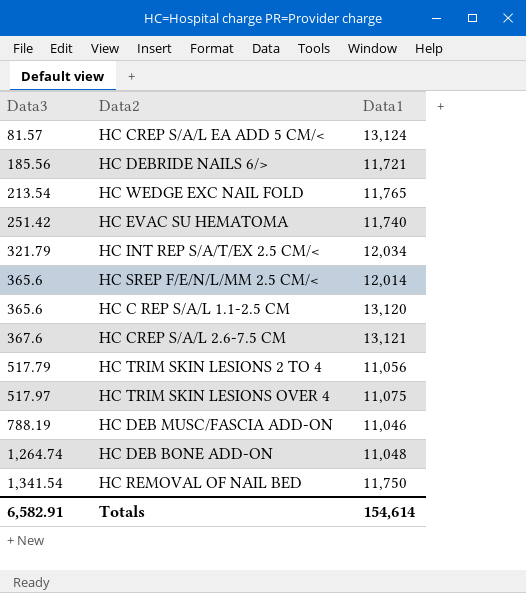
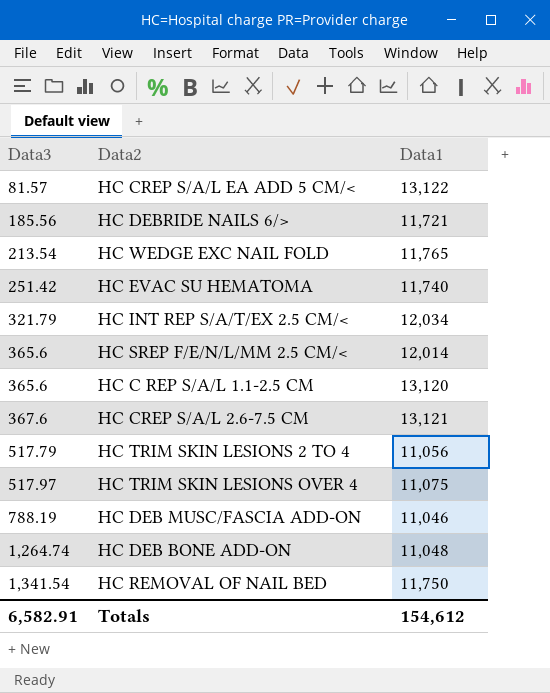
HC CREP S/A/L EA ADD 5 CM/< | Data1: 13,124 -> 13,122
Totals | Data1: 154,614 -> 154,612

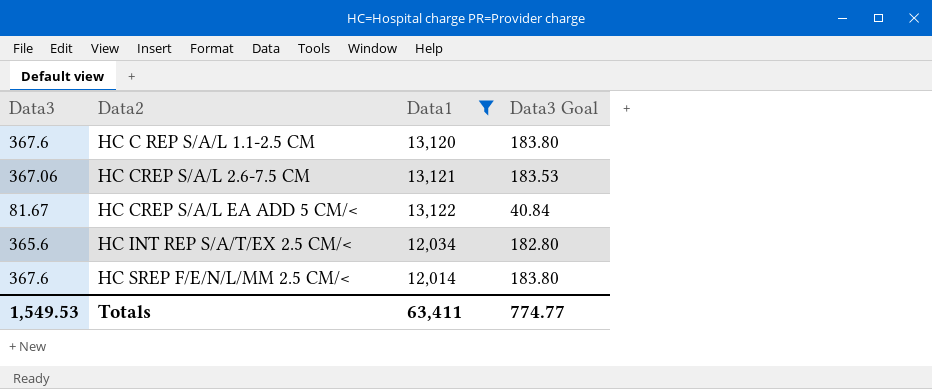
filter: none -> Data1 >= 12,014
row order: Data3 ascending -> Data2 ascending
column Data3 Goal | formula: none -> [Data3] * 0.5
HC C REP S/A/L 1.1-2.5 CM | Data3: 365.6 -> 367.6
HC CREP S/A/L 2.6-7.5 CM | Data3: 367.6 -> 367.06
HC CREP S/A/L EA ADD 5 CM/< | Data3: 81.57 -> 81.67
HC INT REP S/A/T/EX 2.5 CM/< | Data3: 321.79 -> 365.6
HC SREP F/E/N/L/MM 2.5 CM/< | Data3: 365.6 -> 367.6
Totals | Data3: 6,582.91 -> 1,549.53
Totals | Data1: 154,612 -> 63,411

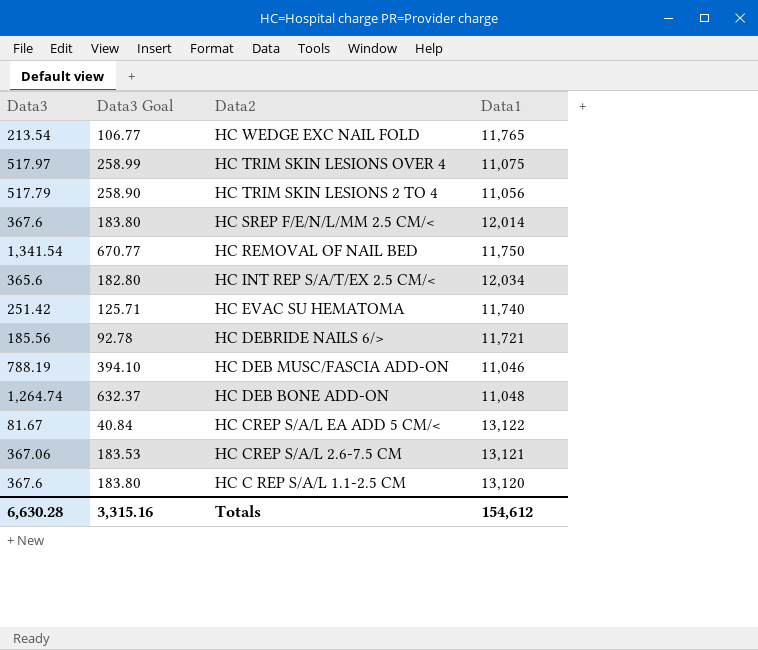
filter: Data1 >= 12,014 -> none
row order: Data2 ascending -> Data2 descending
column Data3 Goal | position: 4 -> 2
Totals | Data3: 1,549.53 -> 6,630.28
Totals | Data3 Goal: 774.77 -> 3,315.16
Totals | Data1: 63,411 -> 154,612

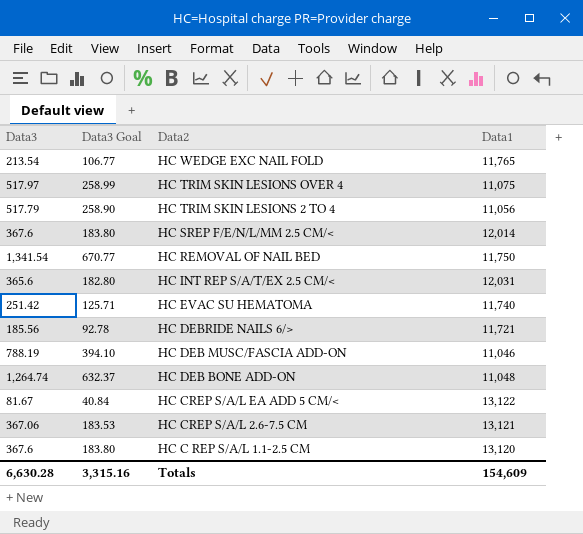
HC INT REP S/A/T/EX 2.5 CM/< | Data1: 12,034 -> 12,031
Totals | Data1: 154,612 -> 154,609

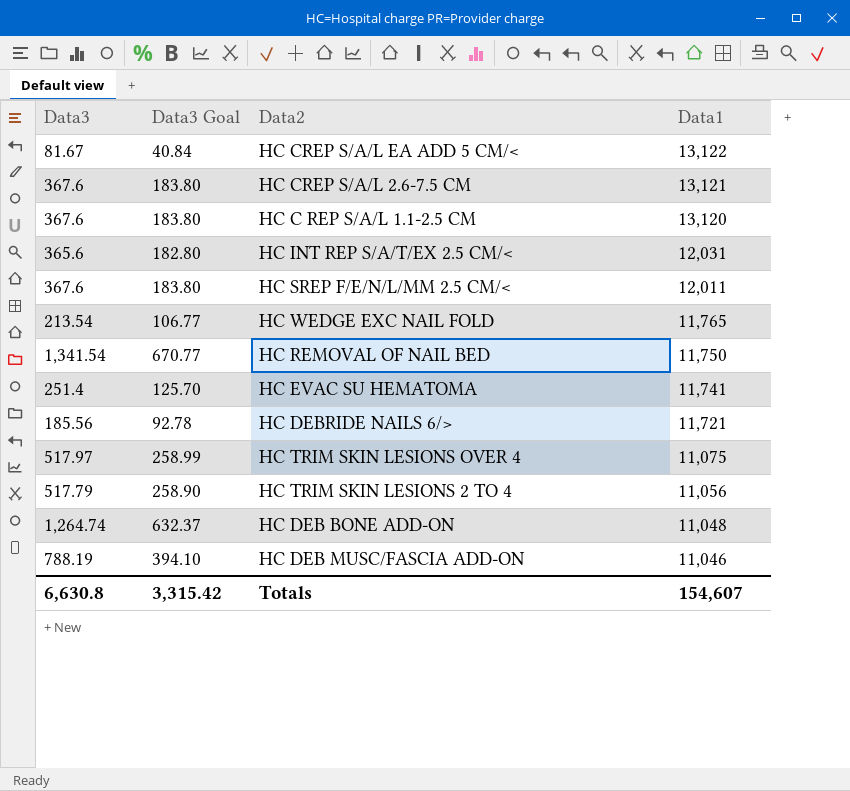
row order: Data2 descending -> Data1 descending
HC CREP S/A/L 2.6-7.5 CM | Data3: 367.06 -> 367.6
HC CREP S/A/L 2.6-7.5 CM | Data3 Goal: 183.53 -> 183.80
HC SREP F/E/N/L/MM 2.5 CM/< | Data1: 12,014 -> 12,011
HC EVAC SU HEMATOMA | Data3: 251.42 -> 251.4
HC EVAC SU HEMATOMA | Data3 Goal: 125.71 -> 125.70
HC EVAC SU HEMATOMA | Data1: 11,740 -> 11,741
Totals | Data3: 6,630.28 -> 6,630.8
Totals | Data3 Goal: 3,315.16 -> 3,315.42
Totals | Data1: 154,609 -> 154,607

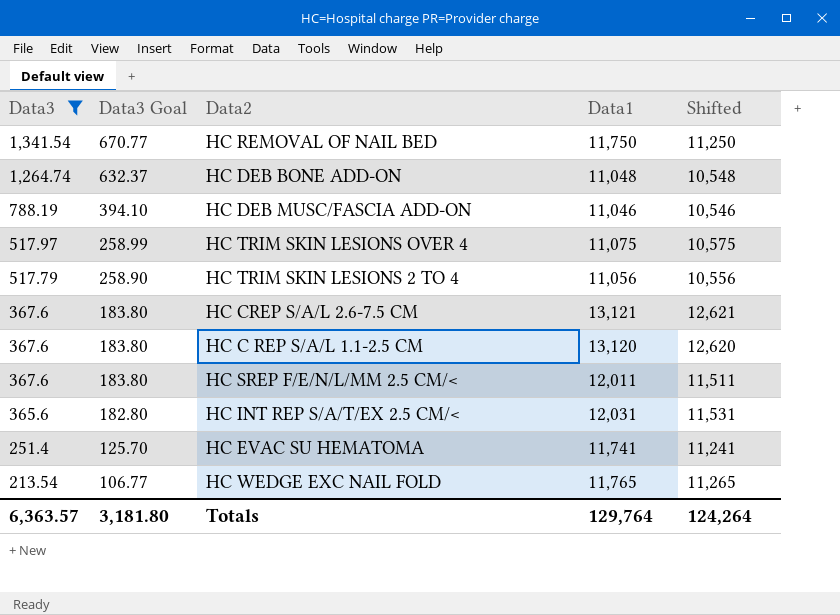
filter: none -> Data3 >= 213.54
row order: Data1 descending -> Data3 descending
column Shifted | formula: none -> [Data1] - 500
Totals | Data3: 6,630.8 -> 6,363.57
Totals | Data3 Goal: 3,315.42 -> 3,181.80
Totals | Data1: 154,607 -> 129,764

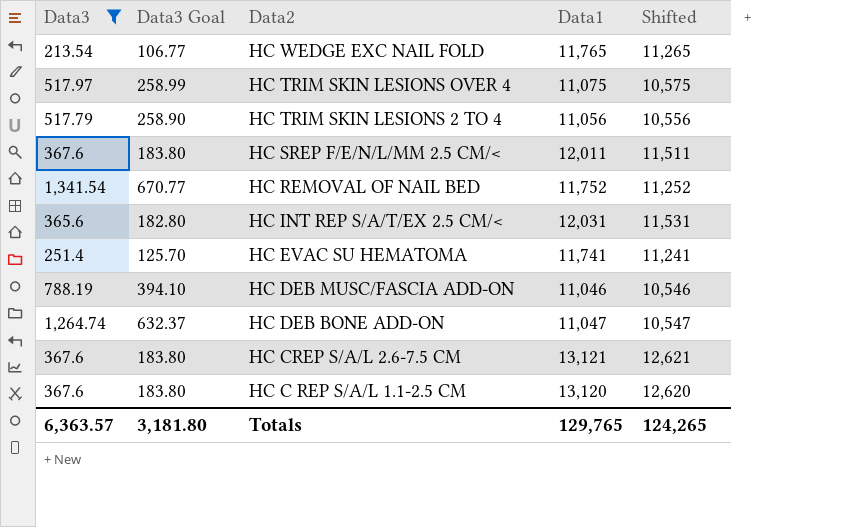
row order: Data3 descending -> Data2 descending
HC REMOVAL OF NAIL BED | Data1: 11,750 -> 11,752
HC REMOVAL OF NAIL BED | Shifted: 11,250 -> 11,252
HC DEB BONE ADD-ON | Data1: 11,048 -> 11,047
HC DEB BONE ADD-ON | Shifted: 10,548 -> 10,547
Totals | Data1: 129,764 -> 129,765
Totals | Shifted: 124,264 -> 124,265

